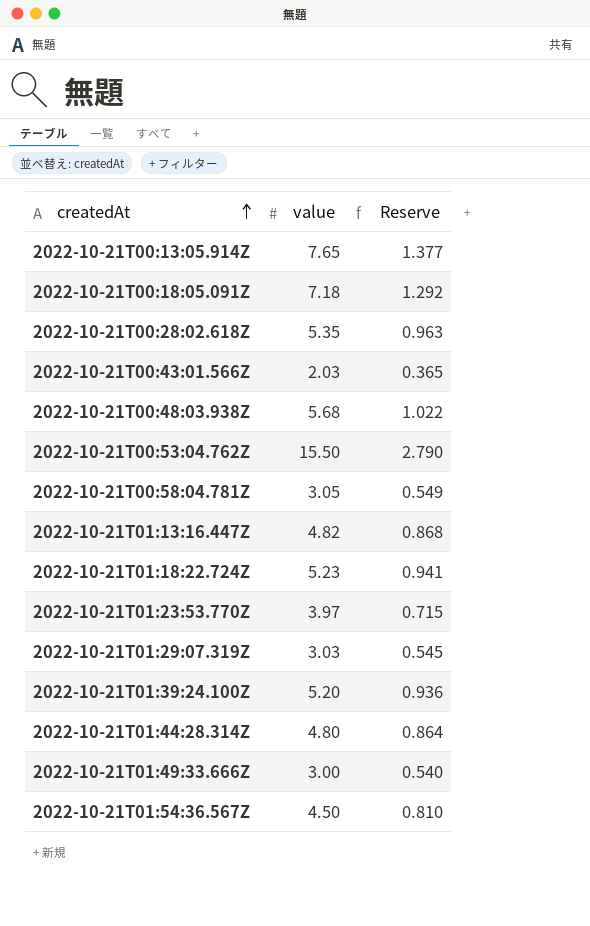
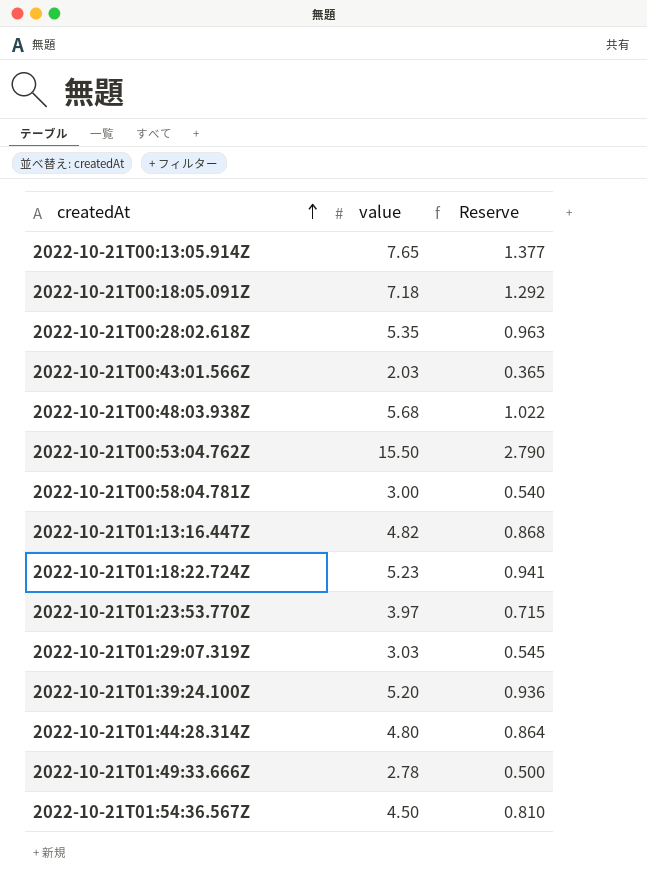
2022-10-21T00:58:04.781Z | value: 3.05 -> 3.00
2022-10-21T00:58:04.781Z | Reserve: 0.549 -> 0.540
2022-10-21T01:49:33.666Z | value: 3.00 -> 2.78
2022-10-21T01:49:33.666Z | Reserve: 0.540 -> 0.500

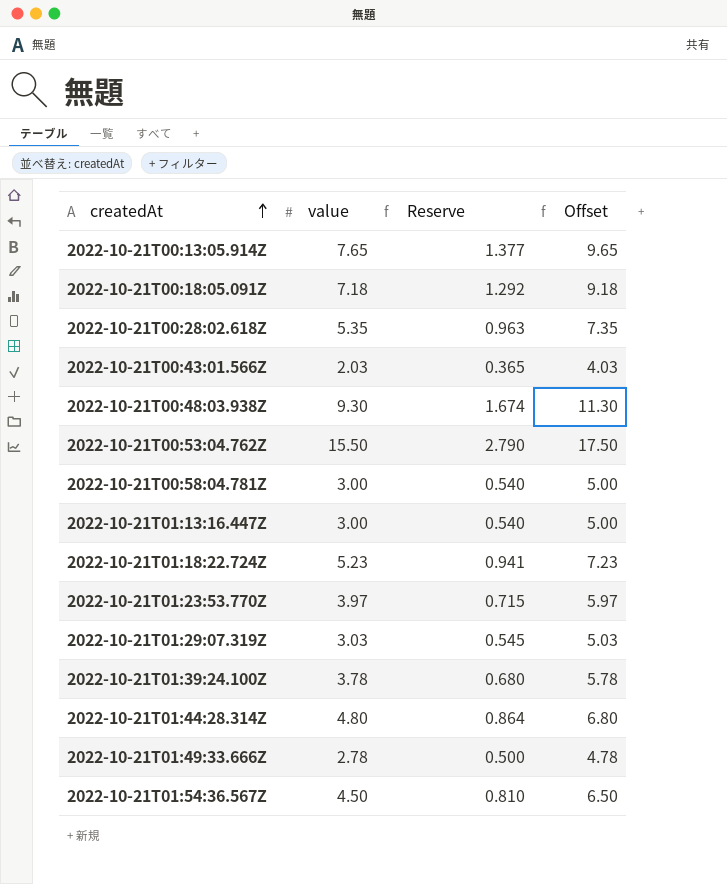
column Offset | formula: none -> [value] + 2
2022-10-21T00:48:03.938Z | value: 5.68 -> 9.30
2022-10-21T00:48:03.938Z | Reserve: 1.022 -> 1.674
2022-10-21T01:13:16.447Z | value: 4.82 -> 3.00
2022-10-21T01:13:16.447Z | Reserve: 0.868 -> 0.540
2022-10-21T01:39:24.100Z | value: 5.20 -> 3.78
2022-10-21T01:39:24.100Z | Reserve: 0.936 -> 0.680

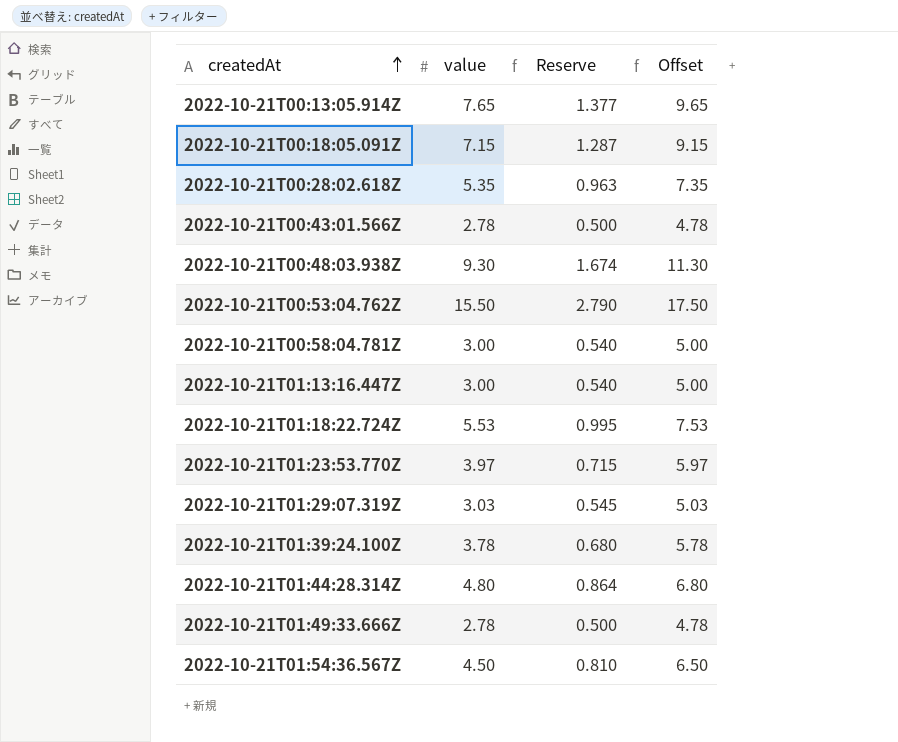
2022-10-21T00:18:05.091Z | value: 7.18 -> 7.15
2022-10-21T00:18:05.091Z | Reserve: 1.292 -> 1.287
2022-10-21T00:18:05.091Z | Offset: 9.18 -> 9.15
2022-10-21T00:43:01.566Z | value: 2.03 -> 2.78
2022-10-21T00:43:01.566Z | Reserve: 0.365 -> 0.500
2022-10-21T00:43:01.566Z | Offset: 4.03 -> 4.78
2022-10-21T01:18:22.724Z | value: 5.23 -> 5.53
2022-10-21T01:18:22.724Z | Reserve: 0.941 -> 0.995
2022-10-21T01:18:22.724Z | Offset: 7.23 -> 7.53

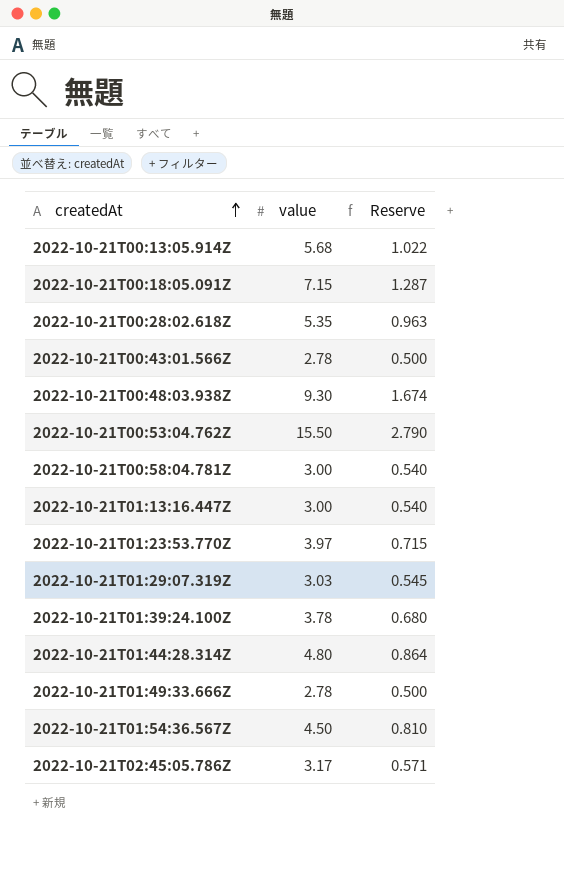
column Offset | formula: [value] + 2 -> none
row 2022-10-21T01:18:22.724Z: 5.53 | 0.995 | 7.53 -> none
2022-10-21T00:13:05.914Z | value: 7.65 -> 5.68
2022-10-21T00:13:05.914Z | Reserve: 1.377 -> 1.022
row 2022-10-21T02:45:05.786Z: none -> 3.17 | 0.571

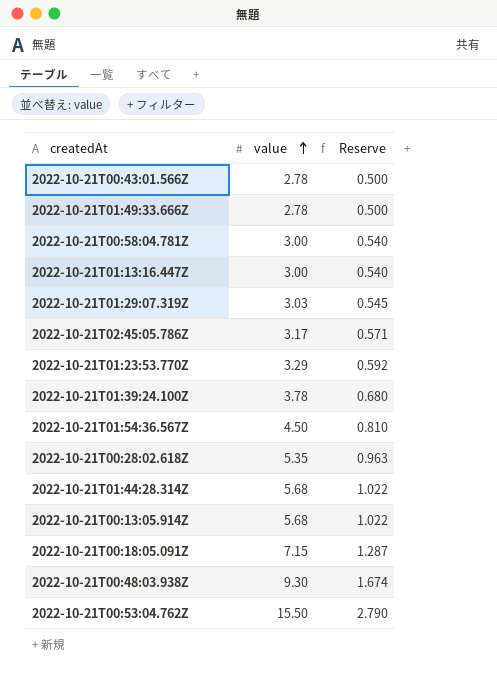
row order: createdAt ascending -> value ascending
2022-10-21T01:23:53.770Z | value: 3.97 -> 3.29
2022-10-21T01:23:53.770Z | Reserve: 0.715 -> 0.592
2022-10-21T01:44:28.314Z | value: 4.80 -> 5.68
2022-10-21T01:44:28.314Z | Reserve: 0.864 -> 1.022

